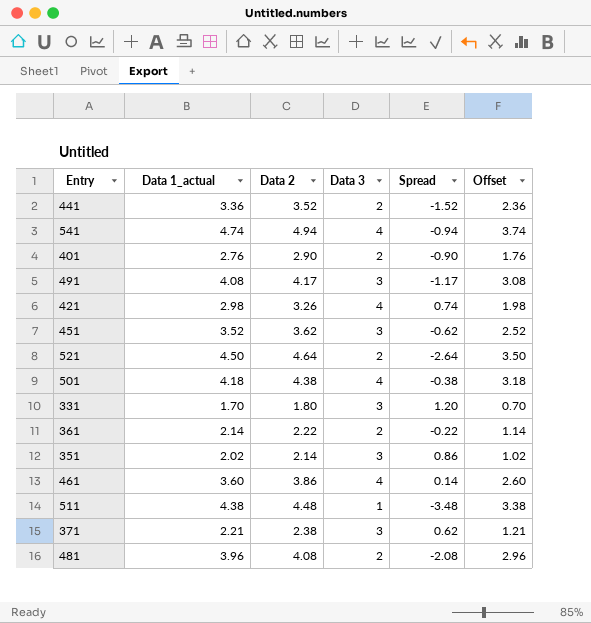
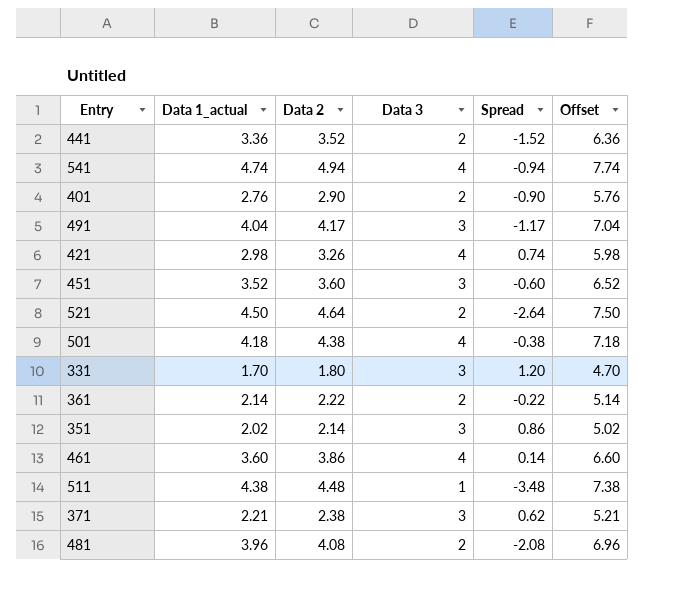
column Offset | formula: [Data 1_actual] - 1 -> [Data 1_actual] + 3
491 | Data 1_actual: 4.08 -> 4.04
451 | Data 2: 3.62 -> 3.60
451 | Spread: -0.62 -> -0.60

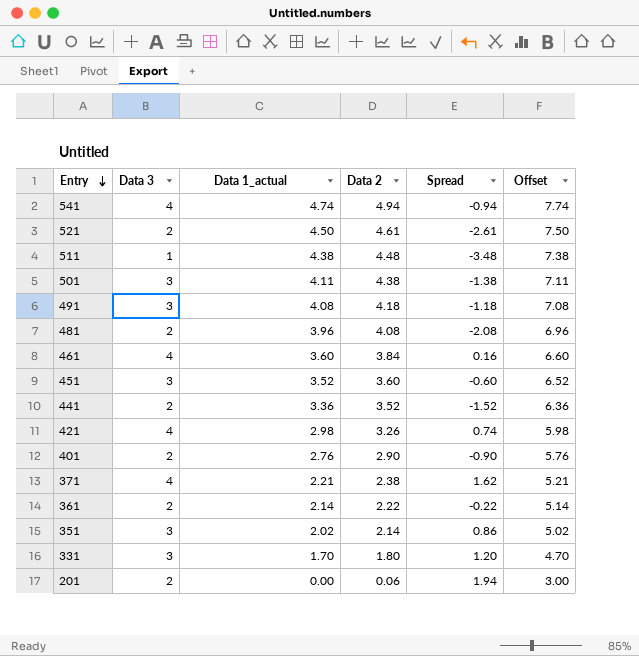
row order: none -> Entry descending
column Data 3 | position: 4 -> 2
521 | Data 2: 4.64 -> 4.61
521 | Spread: -2.64 -> -2.61
501 | Data 3: 4 -> 3
501 | Data 1_actual: 4.18 -> 4.11
501 | Spread: -0.38 -> -1.38
501 | Offset: 7.18 -> 7.11
491 | Data 1_actual: 4.04 -> 4.08
491 | Data 2: 4.17 -> 4.18
491 | Spread: -1.17 -> -1.18
491 | Offset: 7.04 -> 7.08
461 | Data 2: 3.86 -> 3.84
461 | Spread: 0.14 -> 0.16
371 | Data 3: 3 -> 4
371 | Spread: 0.62 -> 1.62
row 201: none -> 2 | 0.00 | 0.06 | 1.94 | 3.00

